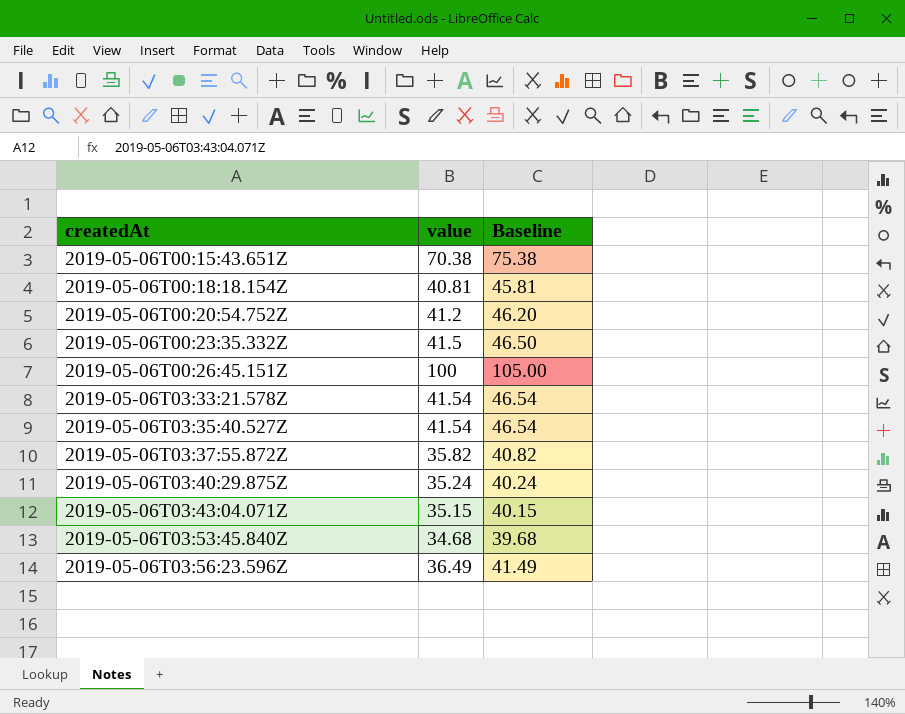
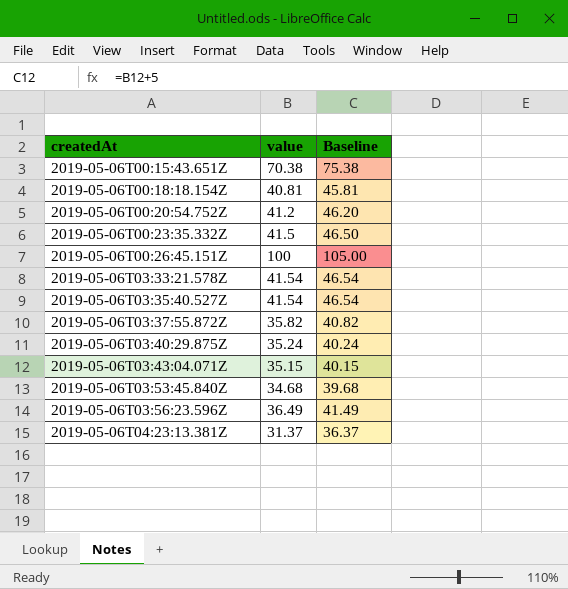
row 2019-05-06T04:23:13.381Z: none -> 31.37 | 36.37

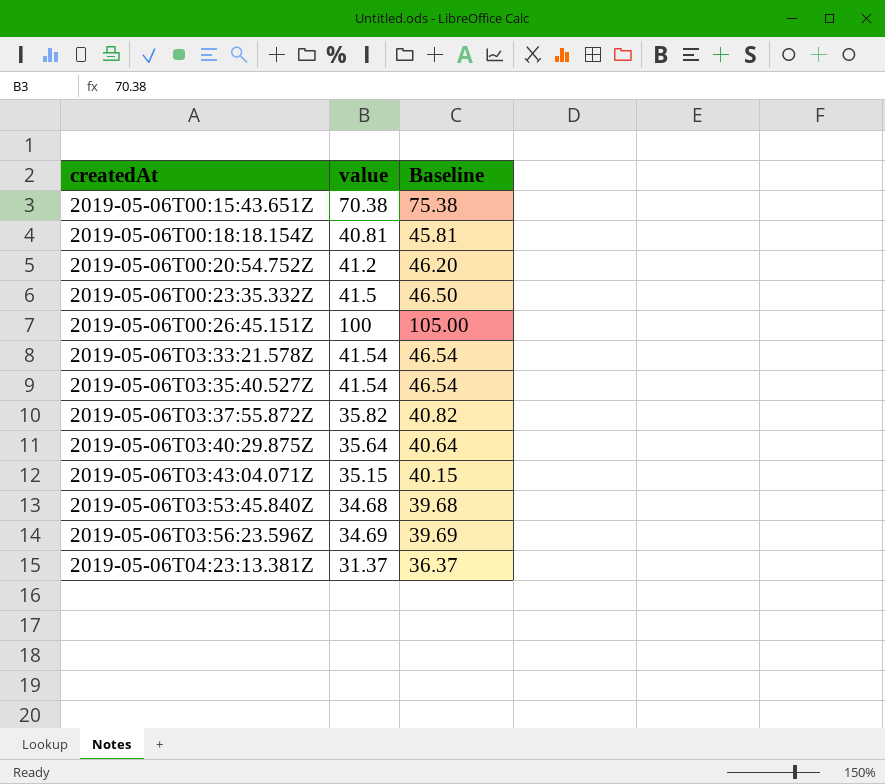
2019-05-06T03:40:29.875Z | value: 35.24 -> 35.64
2019-05-06T03:40:29.875Z | Baseline: 40.24 -> 40.64
2019-05-06T03:56:23.596Z | value: 36.49 -> 34.69
2019-05-06T03:56:23.596Z | Baseline: 41.49 -> 39.69

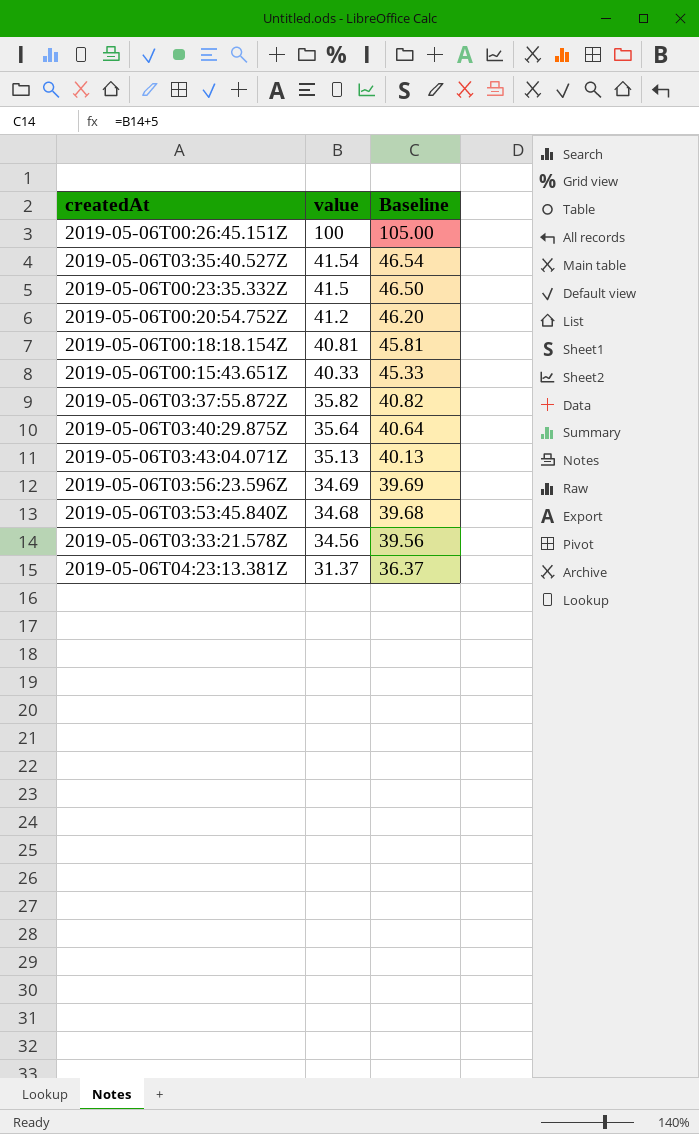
row order: createdAt ascending -> value descending
2019-05-06T00:15:43.651Z | value: 70.38 -> 40.33
2019-05-06T00:15:43.651Z | Baseline: 75.38 -> 45.33
2019-05-06T03:43:04.071Z | value: 35.15 -> 35.13
2019-05-06T03:43:04.071Z | Baseline: 40.15 -> 40.13
2019-05-06T03:33:21.578Z | value: 41.54 -> 34.56
2019-05-06T03:33:21.578Z | Baseline: 46.54 -> 39.56

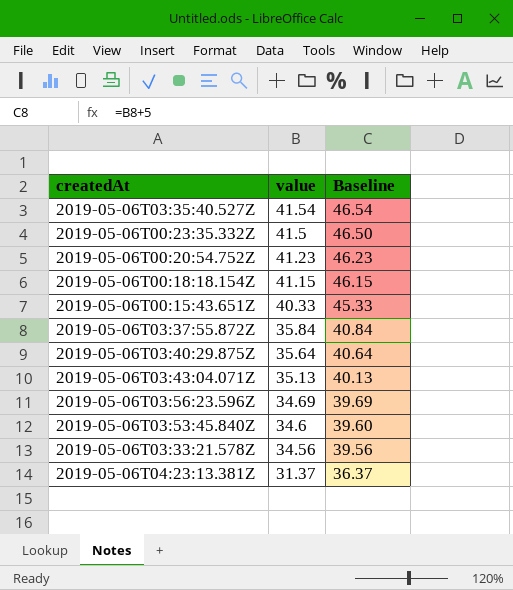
row 2019-05-06T00:26:45.151Z: 100 | 105.00 -> none
2019-05-06T00:20:54.752Z | value: 41.2 -> 41.23
2019-05-06T00:20:54.752Z | Baseline: 46.20 -> 46.23
2019-05-06T00:18:18.154Z | value: 40.81 -> 41.15
2019-05-06T00:18:18.154Z | Baseline: 45.81 -> 46.15
2019-05-06T03:37:55.872Z | value: 35.82 -> 35.84
2019-05-06T03:37:55.872Z | Baseline: 40.82 -> 40.84
2019-05-06T03:53:45.840Z | value: 34.68 -> 34.6
2019-05-06T03:53:45.840Z | Baseline: 39.68 -> 39.60

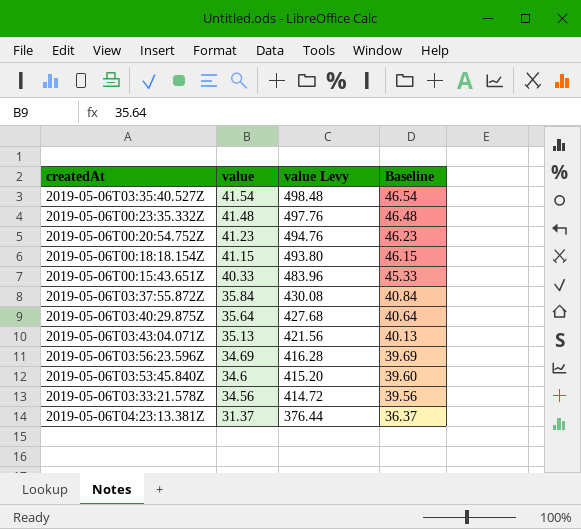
column value Levy | formula: none -> [value] * 12
2019-05-06T00:23:35.332Z | value: 41.5 -> 41.48
2019-05-06T00:23:35.332Z | Baseline: 46.50 -> 46.48

